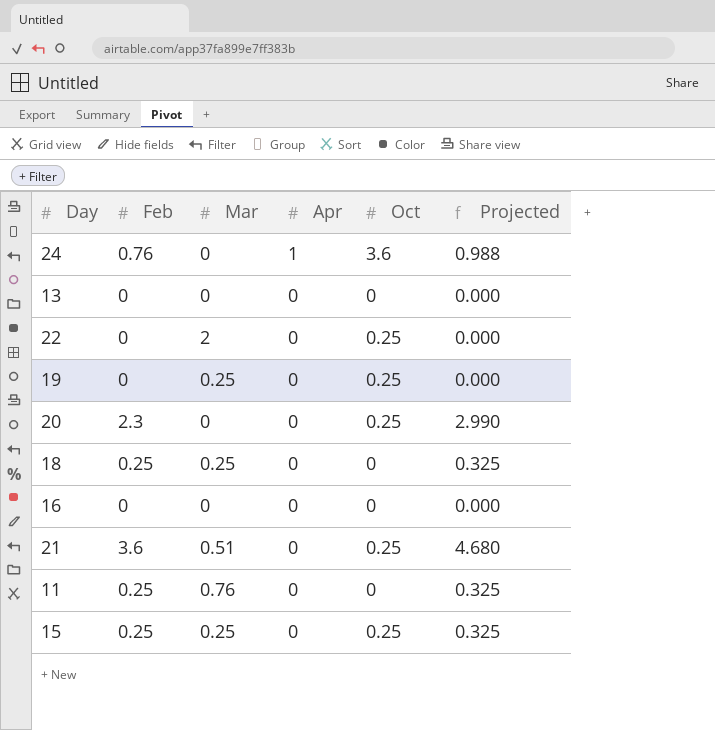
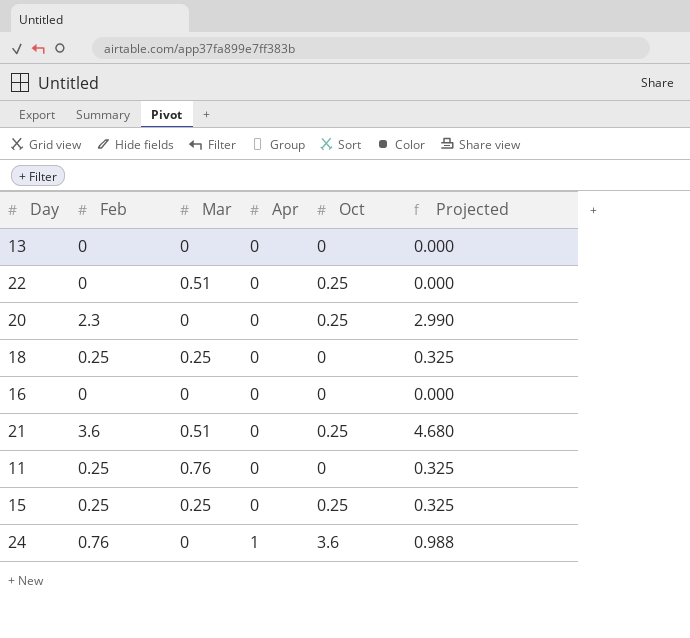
row order: Apr descending -> Apr ascending
row 19: 0 | 0.25 | 0 | 0.25 | 0.000 -> none
22 | Mar: 2 -> 0.51

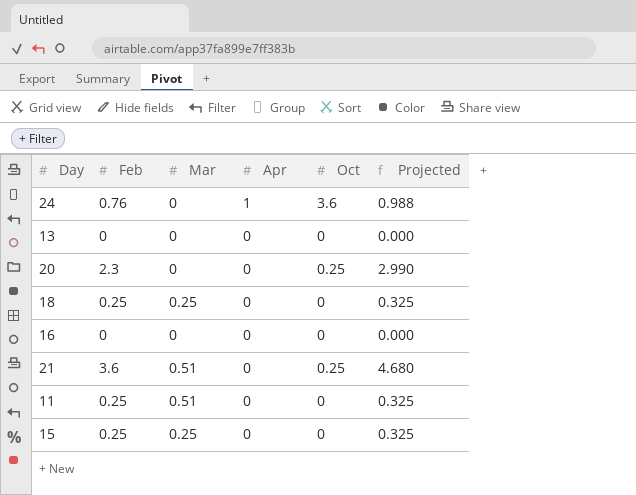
row order: Apr ascending -> Apr descending
row 22: 0 | 0.51 | 0 | 0.25 | 0.000 -> none
11 | Mar: 0.76 -> 0.51
15 | Oct: 0.25 -> 0

